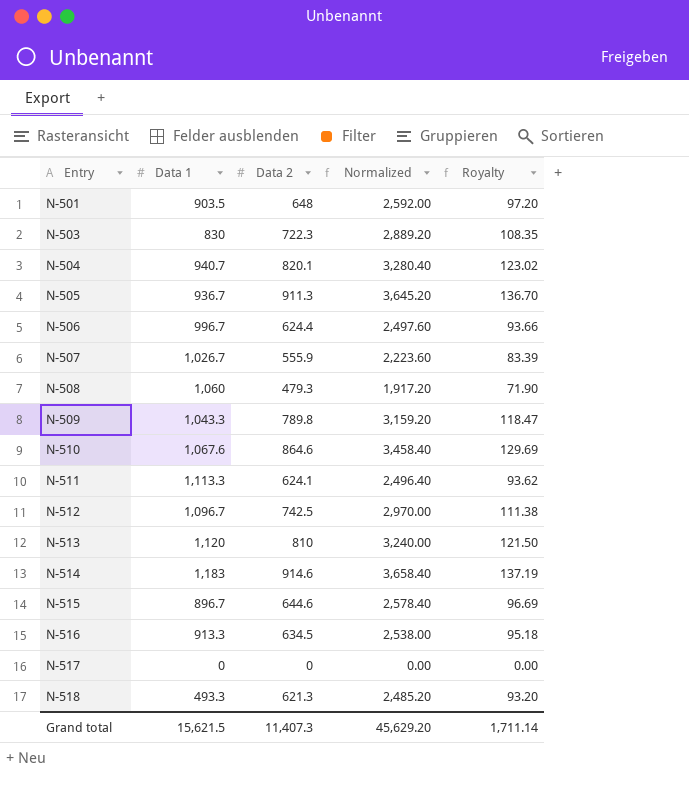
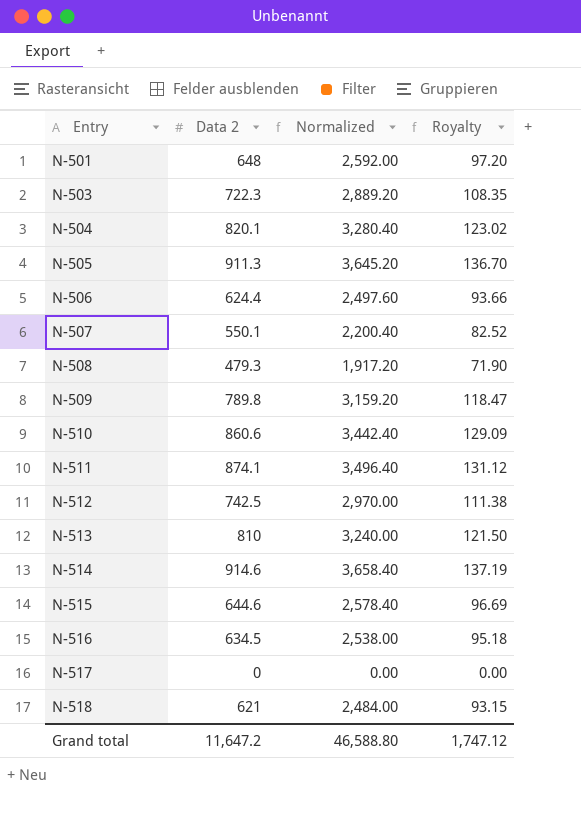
column Data 1 | position: 2 -> none
N-507 | Data 2: 555.9 -> 550.1
N-507 | Normalized: 2,223.60 -> 2,200.40
N-507 | Royalty: 83.39 -> 82.52
N-510 | Data 2: 864.6 -> 860.6
N-510 | Normalized: 3,458.40 -> 3,442.40
N-510 | Royalty: 129.69 -> 129.09
N-511 | Data 2: 624.1 -> 874.1
N-511 | Normalized: 2,496.40 -> 3,496.40
N-511 | Royalty: 93.62 -> 131.12
N-518 | Data 2: 621.3 -> 621
N-518 | Normalized: 2,485.20 -> 2,484.00
N-518 | Royalty: 93.20 -> 93.15
Grand total | Data 2: 11,407.3 -> 11,647.2
Grand total | Normalized: 45,629.20 -> 46,588.80
Grand total | Royalty: 1,711.14 -> 1,747.12

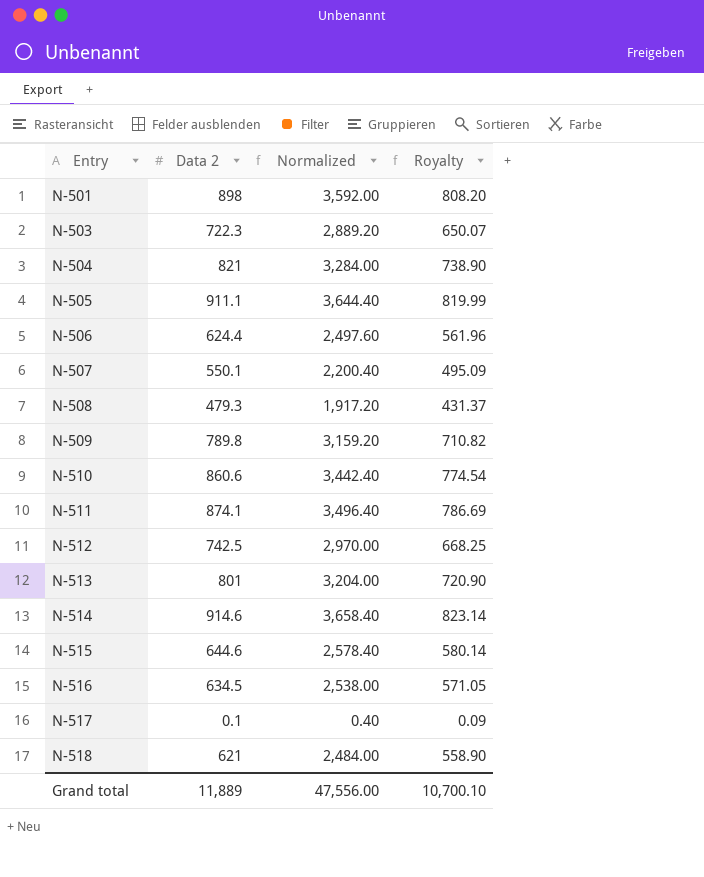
column Royalty | formula: [Data 2] * 0.15 -> [Data 2] * 0.9
N-501 | Data 2: 648 -> 898
N-501 | Normalized: 2,592.00 -> 3,592.00
N-504 | Data 2: 820.1 -> 821
N-504 | Normalized: 3,280.40 -> 3,284.00
N-505 | Data 2: 911.3 -> 911.1
N-505 | Normalized: 3,645.20 -> 3,644.40
N-513 | Data 2: 810 -> 801
N-513 | Normalized: 3,240.00 -> 3,204.00
N-517 | Data 2: 0 -> 0.1
N-517 | Normalized: 0.00 -> 0.40
Grand total | Data 2: 11,647.2 -> 11,889
Grand total | Normalized: 46,588.80 -> 47,556.00
Grand total | Royalty: 1,747.12 -> 10,700.10

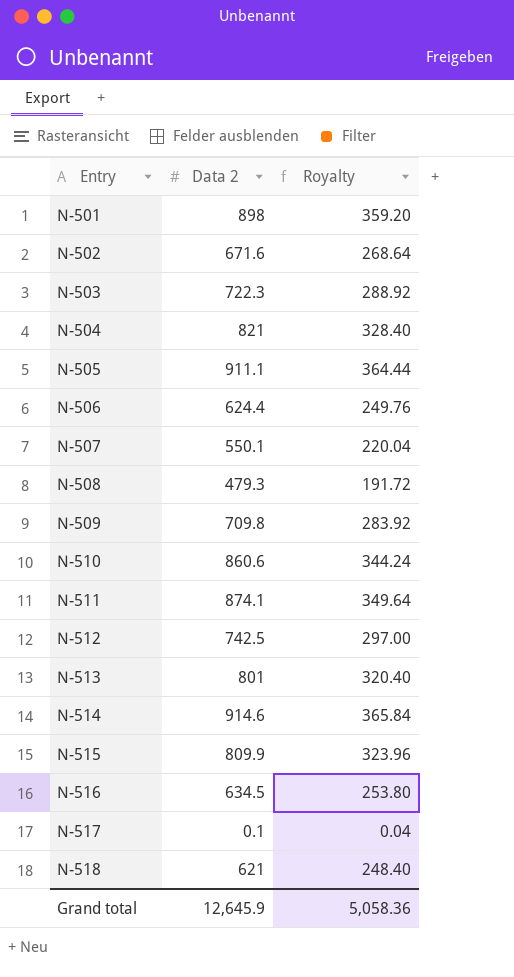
column Normalized | formula: [Data 2] * 4 -> none
column Royalty | formula: [Data 2] * 0.9 -> [Data 2] * 0.4
row N-502: none -> 671.6 | 268.64
N-509 | Data 2: 789.8 -> 709.8
N-515 | Data 2: 644.6 -> 809.9
Grand total | Data 2: 11,889 -> 12,645.9
Grand total | Royalty: 10,700.10 -> 5,058.36

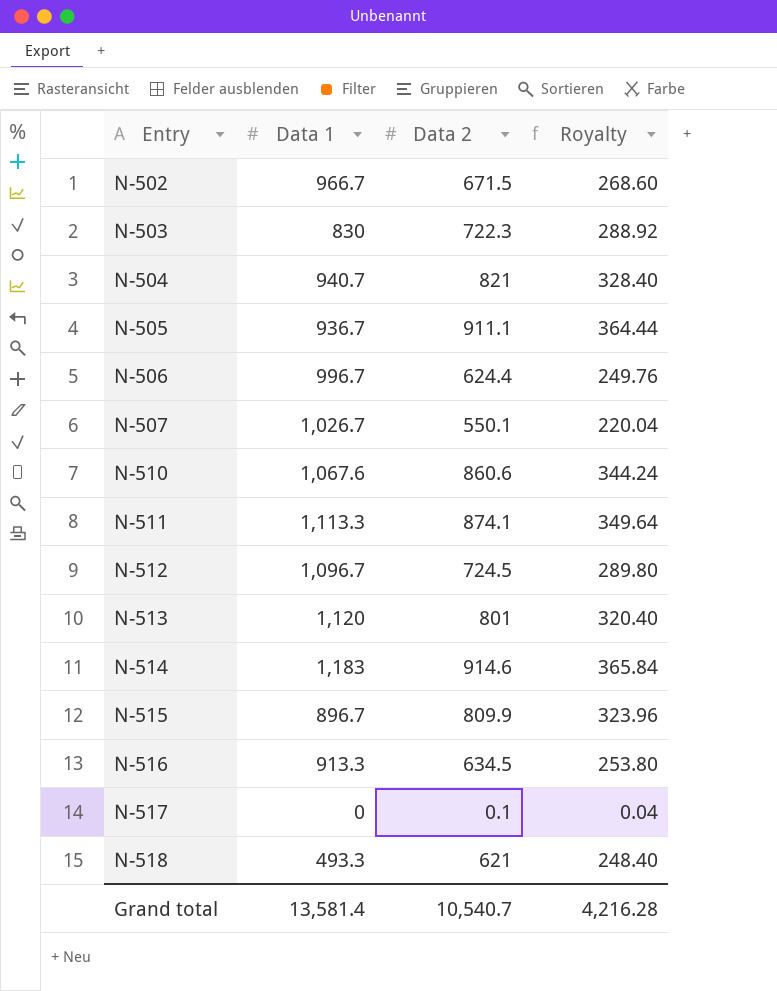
column Data 1 | position: none -> 2
row N-501: 898 | 359.20 -> none
row N-508: 479.3 | 191.72 -> none
row N-509: 709.8 | 283.92 -> none
N-502 | Data 2: 671.6 -> 671.5
N-502 | Royalty: 268.64 -> 268.60
N-512 | Data 2: 742.5 -> 724.5
N-512 | Royalty: 297.00 -> 289.80
Grand total | Data 2: 12,645.9 -> 10,540.7
Grand total | Royalty: 5,058.36 -> 4,216.28

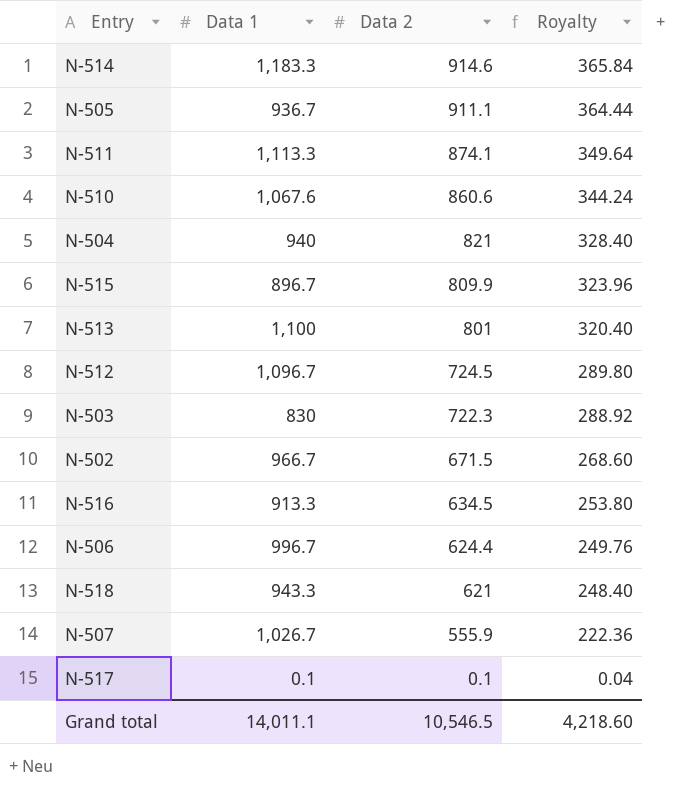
row order: Entry ascending -> Data 2 descending
N-514 | Data 1: 1,183 -> 1,183.3
N-504 | Data 1: 940.7 -> 940
N-513 | Data 1: 1,120 -> 1,100
N-518 | Data 1: 493.3 -> 943.3
N-507 | Data 2: 550.1 -> 555.9
N-507 | Royalty: 220.04 -> 222.36
N-517 | Data 1: 0 -> 0.1
Grand total | Data 1: 13,581.4 -> 14,011.1
Grand total | Data 2: 10,540.7 -> 10,546.5
Grand total | Royalty: 4,216.28 -> 4,218.60

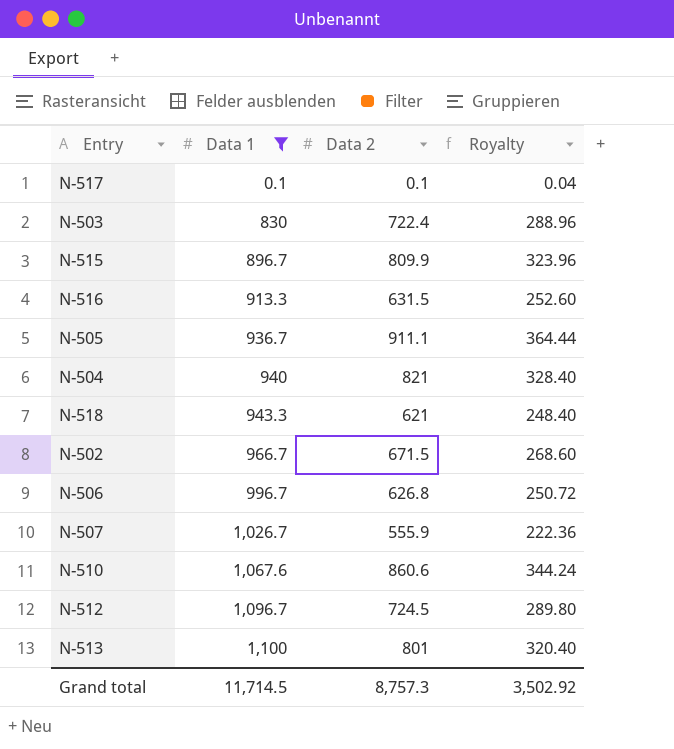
filter: none -> Data 1 <= 1,100
row order: Data 2 descending -> Data 1 ascending
N-503 | Data 2: 722.3 -> 722.4
N-503 | Royalty: 288.92 -> 288.96
N-516 | Data 2: 634.5 -> 631.5
N-516 | Royalty: 253.80 -> 252.60
N-506 | Data 2: 624.4 -> 626.8
N-506 | Royalty: 249.76 -> 250.72
Grand total | Data 1: 14,011.1 -> 11,714.5
Grand total | Data 2: 10,546.5 -> 8,757.3
Grand total | Royalty: 4,218.60 -> 3,502.92

